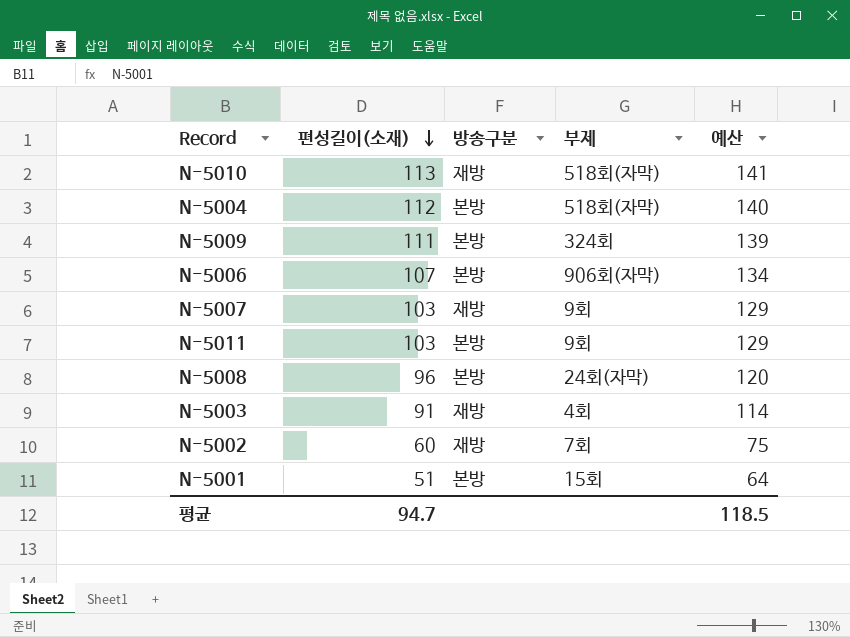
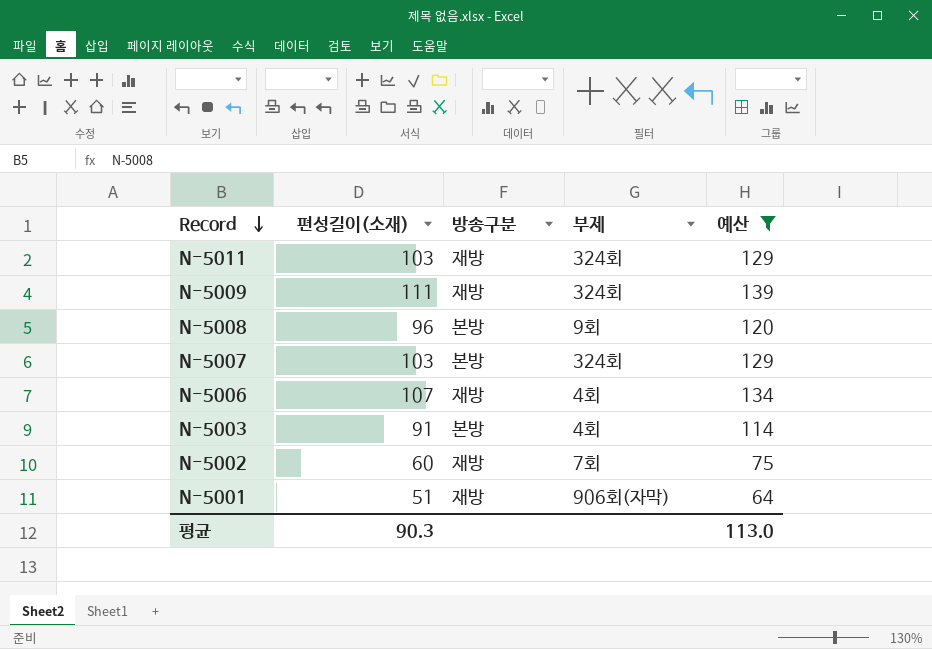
filter: none -> 예산 <= 139
row order: 편성길이(소재) descending -> Record descending
N-5011 | 방송구분: 본방 -> 재방
N-5011 | 부제: 9회 -> 324회
N-5009 | 방송구분: 본방 -> 재방
N-5008 | 부제: 24회(자막) -> 9회
N-5007 | 방송구분: 재방 -> 본방
N-5007 | 부제: 9회 -> 324회
N-5006 | 방송구분: 본방 -> 재방
N-5006 | 부제: 906회(자막) -> 4회
N-5003 | 방송구분: 재방 -> 본방
N-5001 | 방송구분: 본방 -> 재방
N-5001 | 부제: 15회 -> 906회(자막)
평균 | 편성길이(소재): 94.7 -> 90.3
평균 | 예산: 118.5 -> 113.0

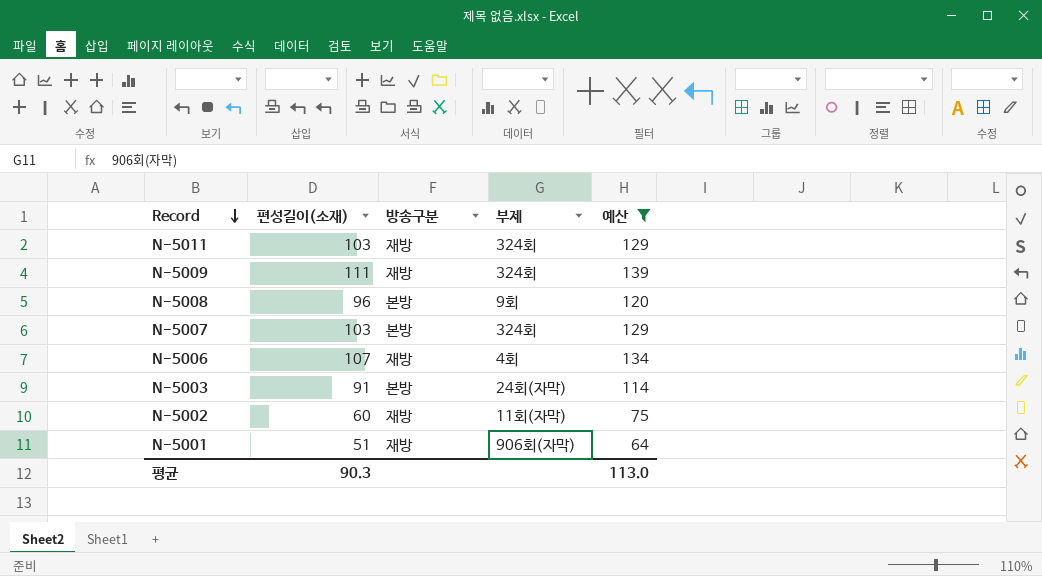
N-5003 | 부제: 4회 -> 24회(자막)
N-5002 | 부제: 7회 -> 11회(자막)

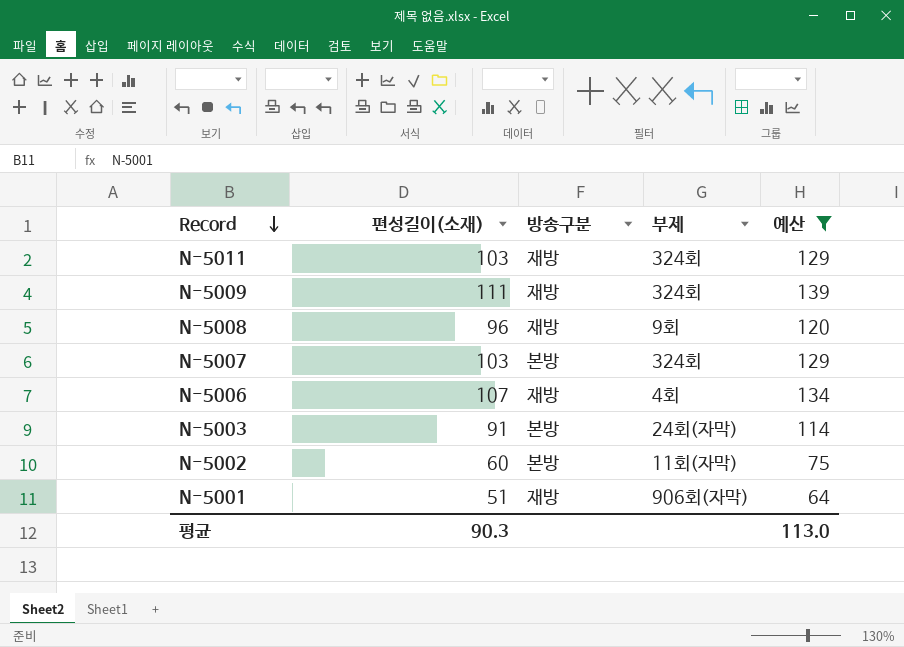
N-5008 | 방송구분: 본방 -> 재방
N-5002 | 방송구분: 재방 -> 본방

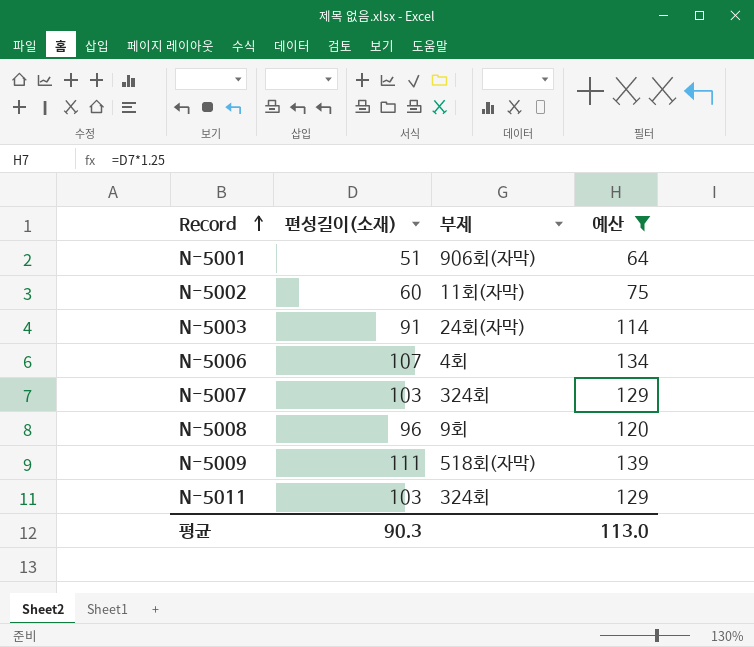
row order: Record descending -> Record ascending
column 방송구분 | position: 3 -> none
N-5009 | 부제: 324회 -> 518회(자막)

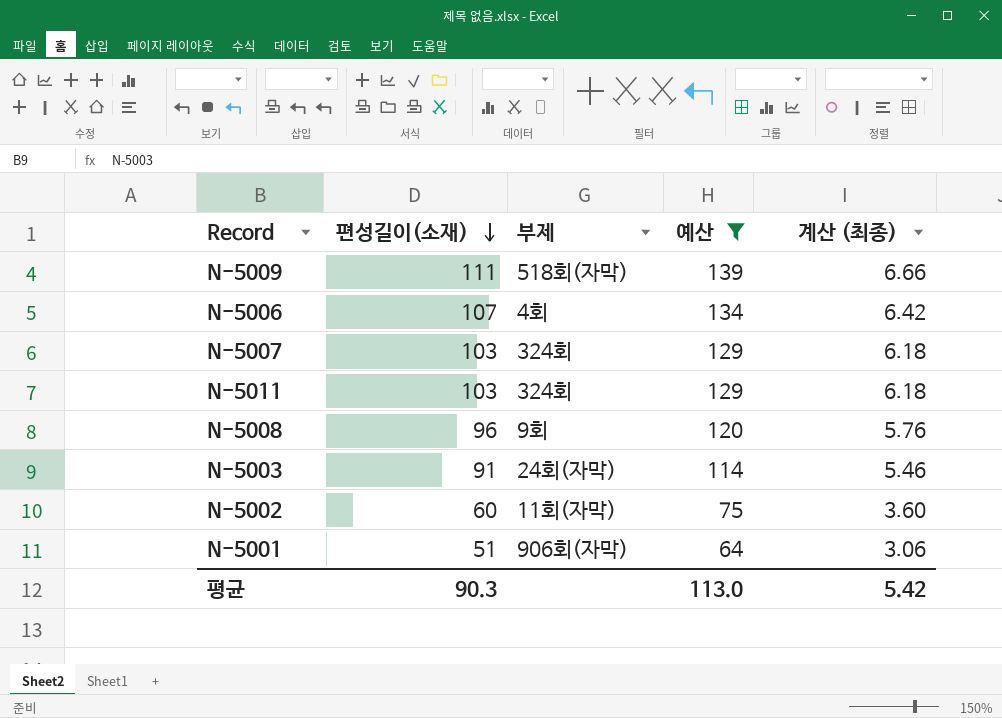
row order: Record ascending -> 편성길이(소재) descending
column 계산 (최종) | formula: none -> [편성길이(소재)] * 0.06

